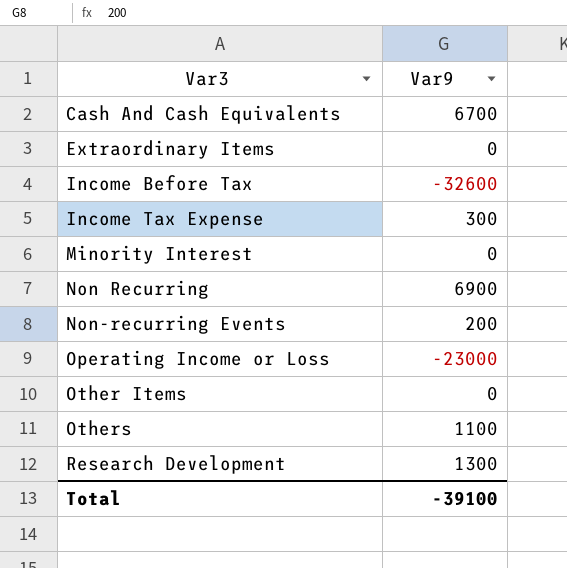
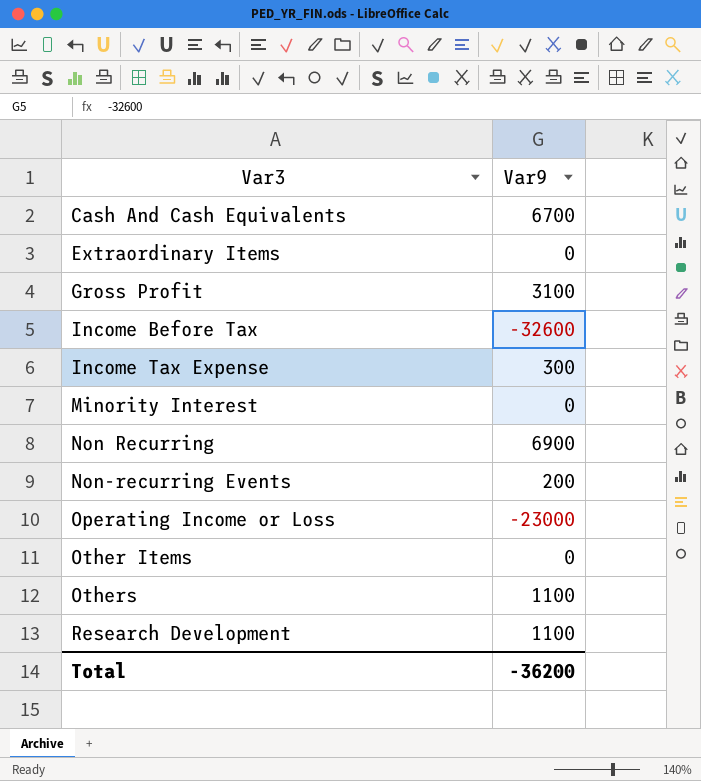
row Gross Profit: none -> 3100
Research Development | Var9: 1300 -> 1100
Total | Var9: -39100 -> -36200

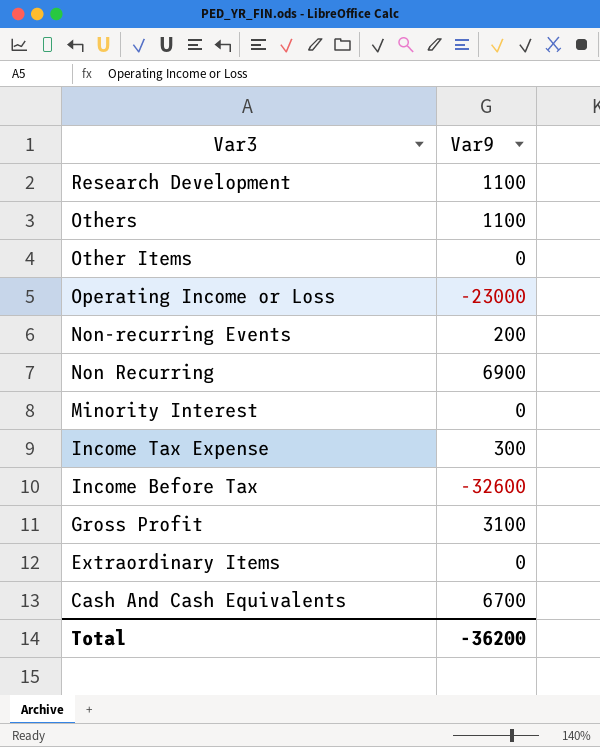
row order: Var3 ascending -> Var3 descending

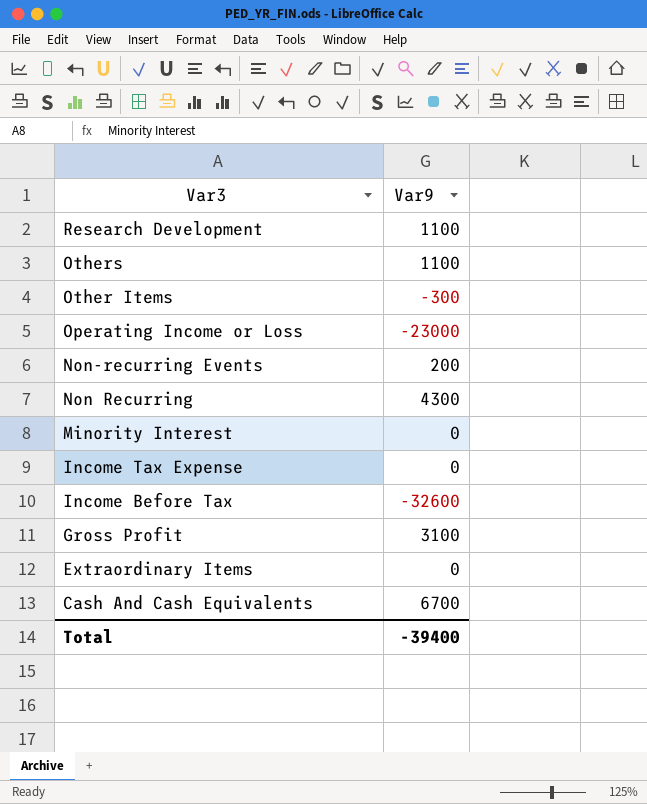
Other Items | Var9: 0 -> -300
Non Recurring | Var9: 6900 -> 4300
Income Tax Expense | Var9: 300 -> 0
Total | Var9: -36200 -> -39400

